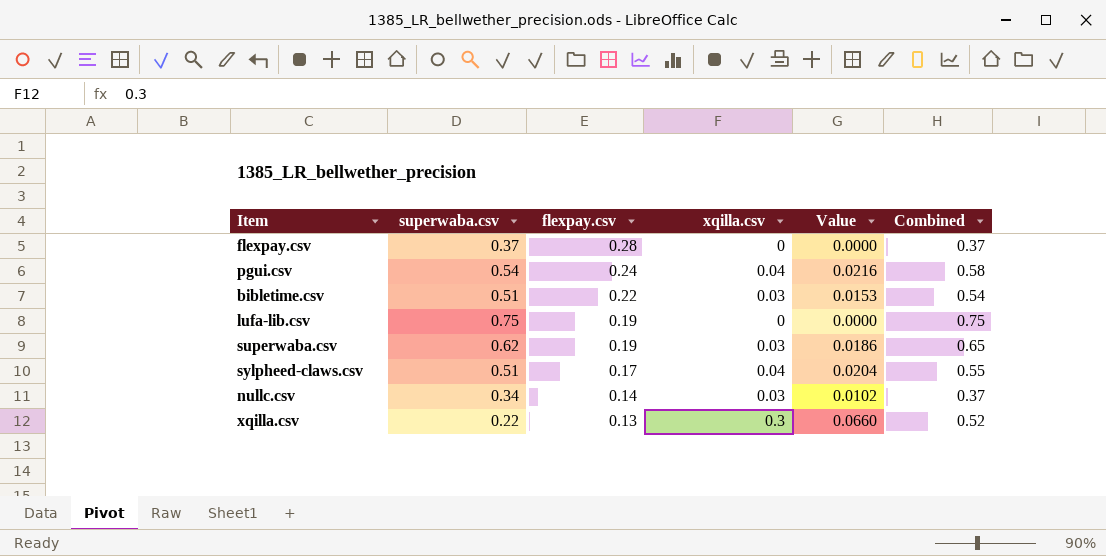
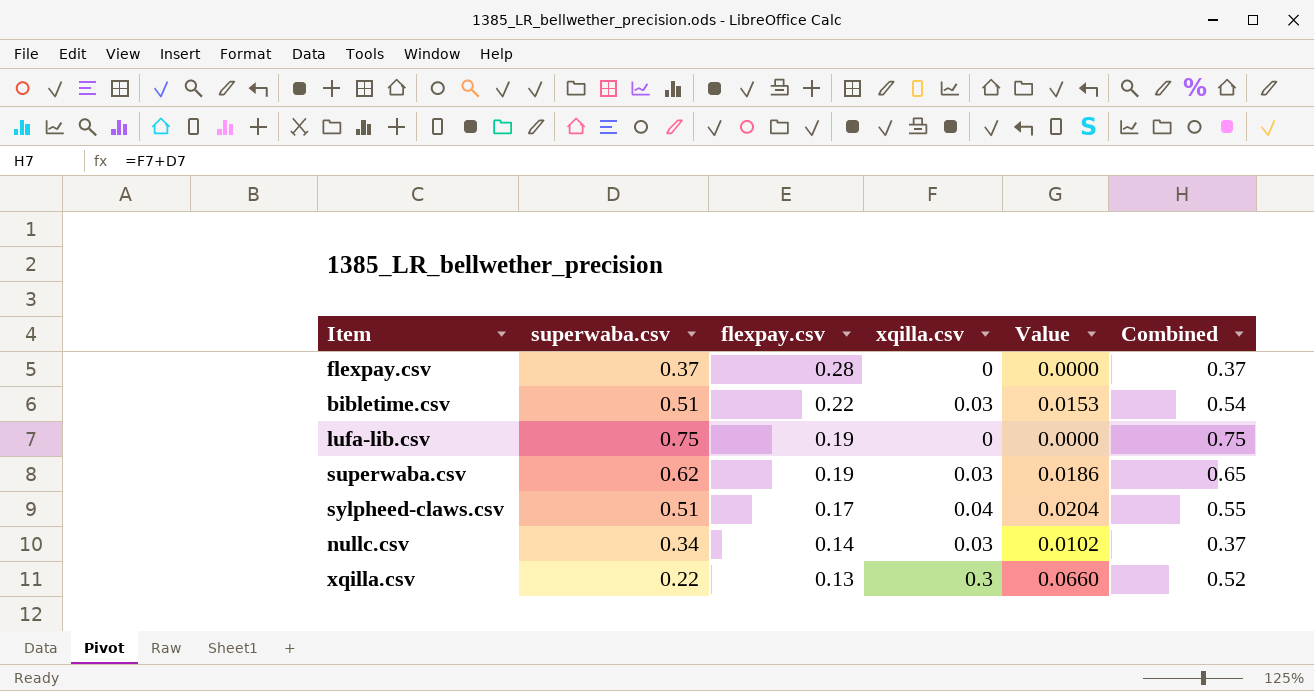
row pgui.csv: 0.54 | 0.24 | 0.04 | 0.0216 | 0.58 -> none

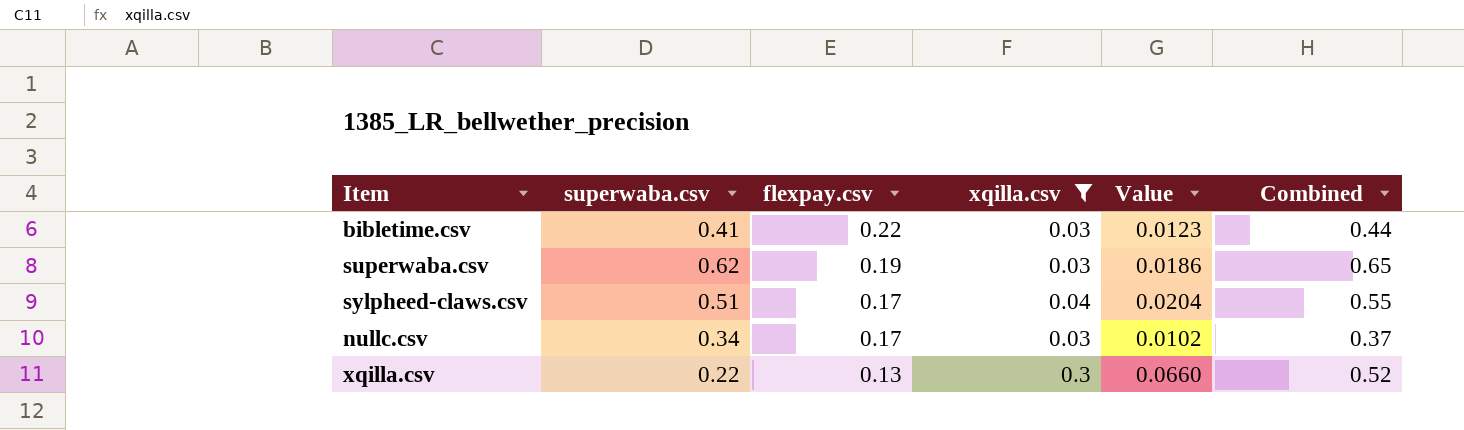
filter: none -> xqilla.csv != 0
bibletime.csv | superwaba.csv: 0.51 -> 0.41
bibletime.csv | Value: 0.0153 -> 0.0123
bibletime.csv | Combined: 0.54 -> 0.44
nullc.csv | flexpay.csv: 0.14 -> 0.17

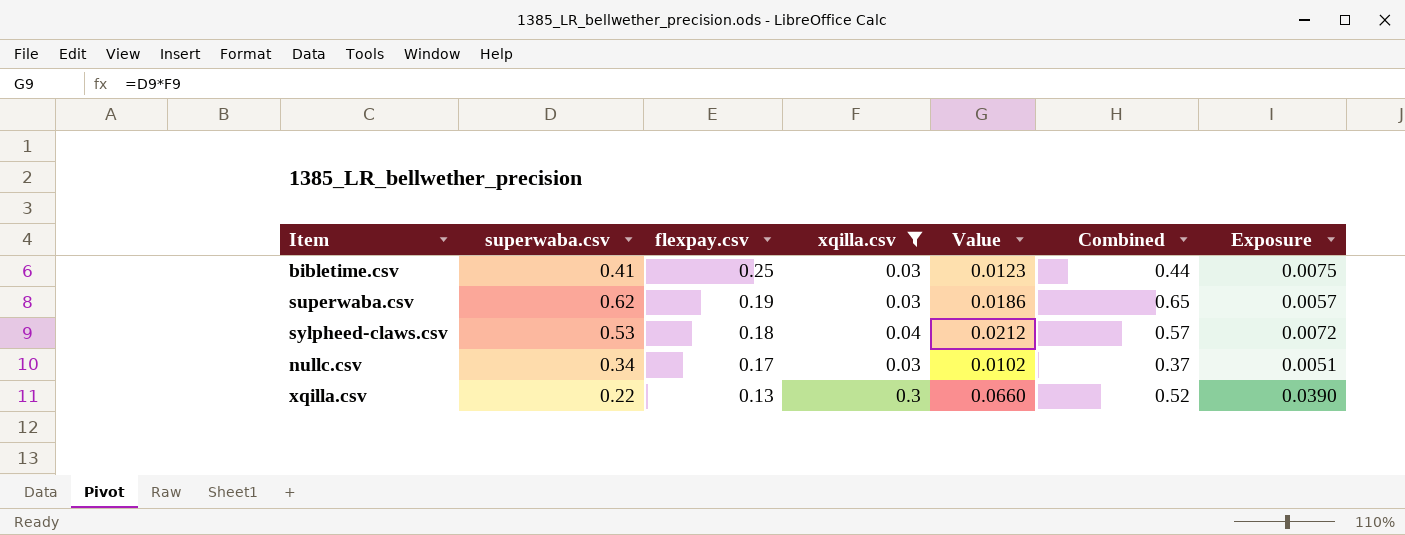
column Exposure | formula: none -> [flexpay.csv] * [xqilla.csv]
bibletime.csv | flexpay.csv: 0.22 -> 0.25
sylpheed-claws.csv | superwaba.csv: 0.51 -> 0.53
sylpheed-claws.csv | flexpay.csv: 0.17 -> 0.18
sylpheed-claws.csv | Value: 0.0204 -> 0.0212
sylpheed-claws.csv | Combined: 0.55 -> 0.57

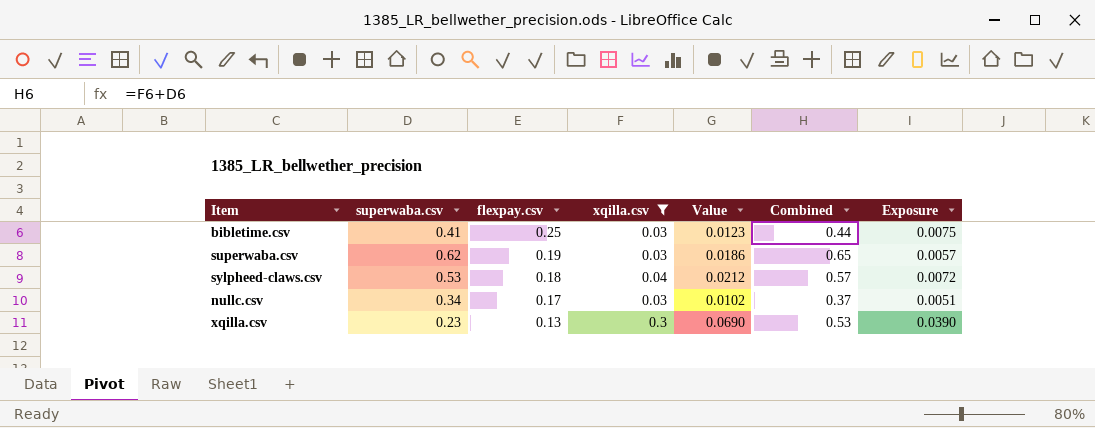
xqilla.csv | superwaba.csv: 0.22 -> 0.23
xqilla.csv | Value: 0.0660 -> 0.0690
xqilla.csv | Combined: 0.52 -> 0.53

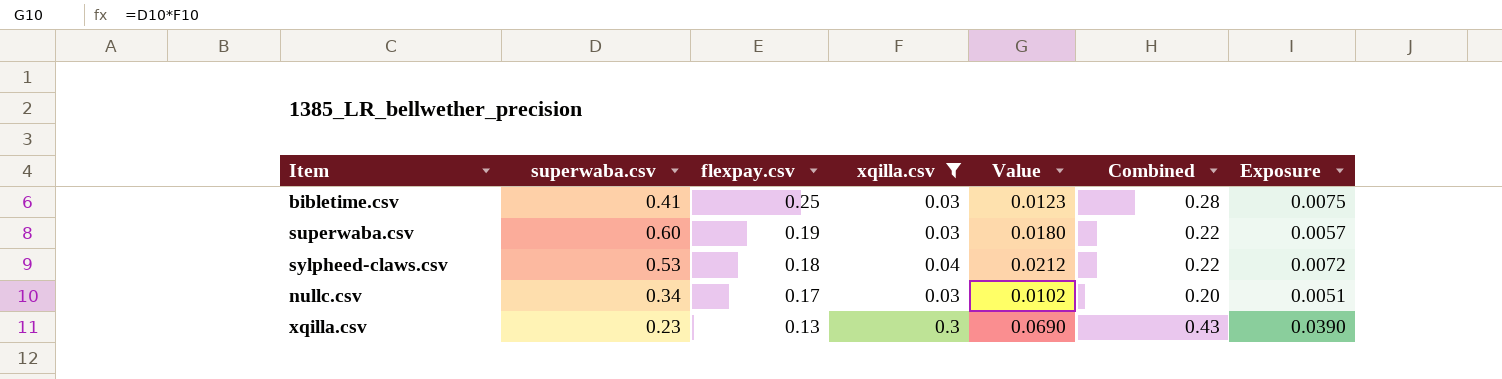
column Combined | formula: [superwaba.csv] + [xqilla.csv] -> [flexpay.csv] + [xqilla.csv]
superwaba.csv | superwaba.csv: 0.62 -> 0.60
superwaba.csv | Value: 0.0186 -> 0.0180

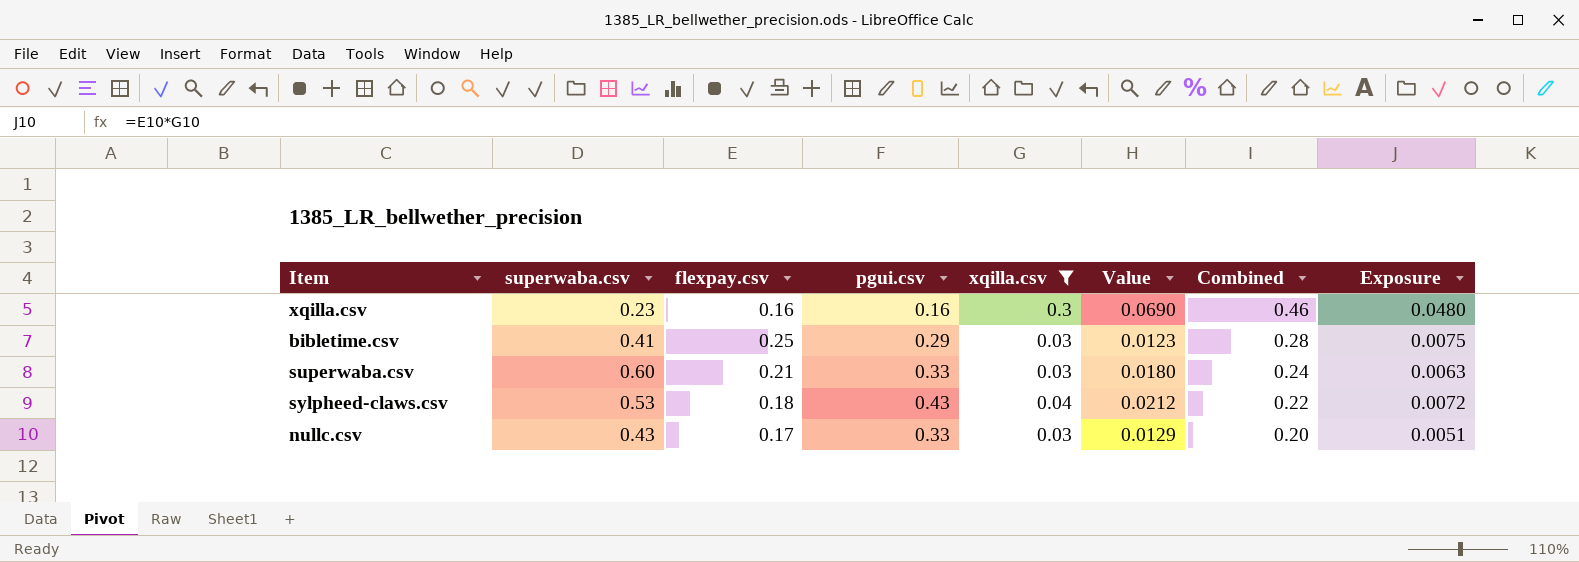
row order: flexpay.csv descending -> Combined descending
column pgui.csv | position: none -> 4
xqilla.csv | flexpay.csv: 0.13 -> 0.16
xqilla.csv | Combined: 0.43 -> 0.46
xqilla.csv | Exposure: 0.0390 -> 0.0480
superwaba.csv | flexpay.csv: 0.19 -> 0.21
superwaba.csv | Combined: 0.22 -> 0.24
superwaba.csv | Exposure: 0.0057 -> 0.0063
nullc.csv | superwaba.csv: 0.34 -> 0.43
nullc.csv | Value: 0.0102 -> 0.0129

